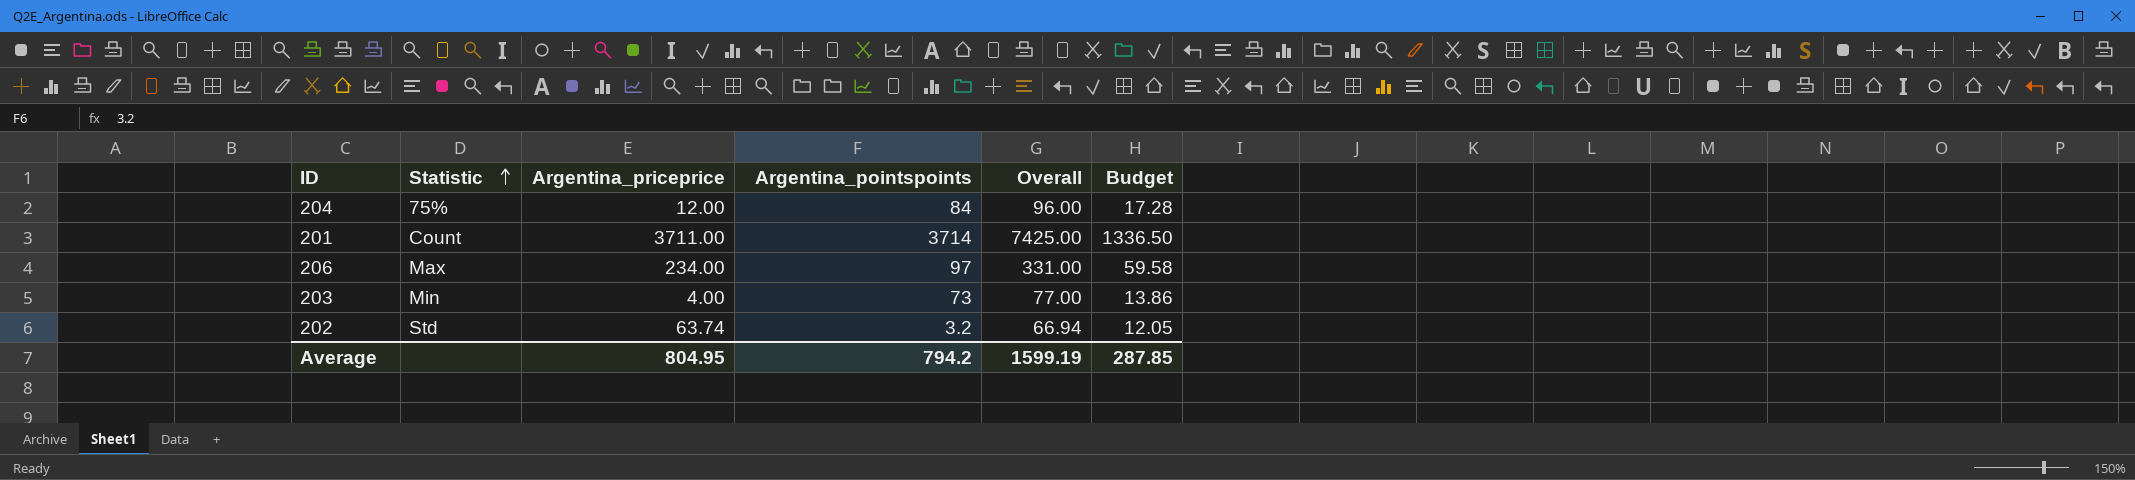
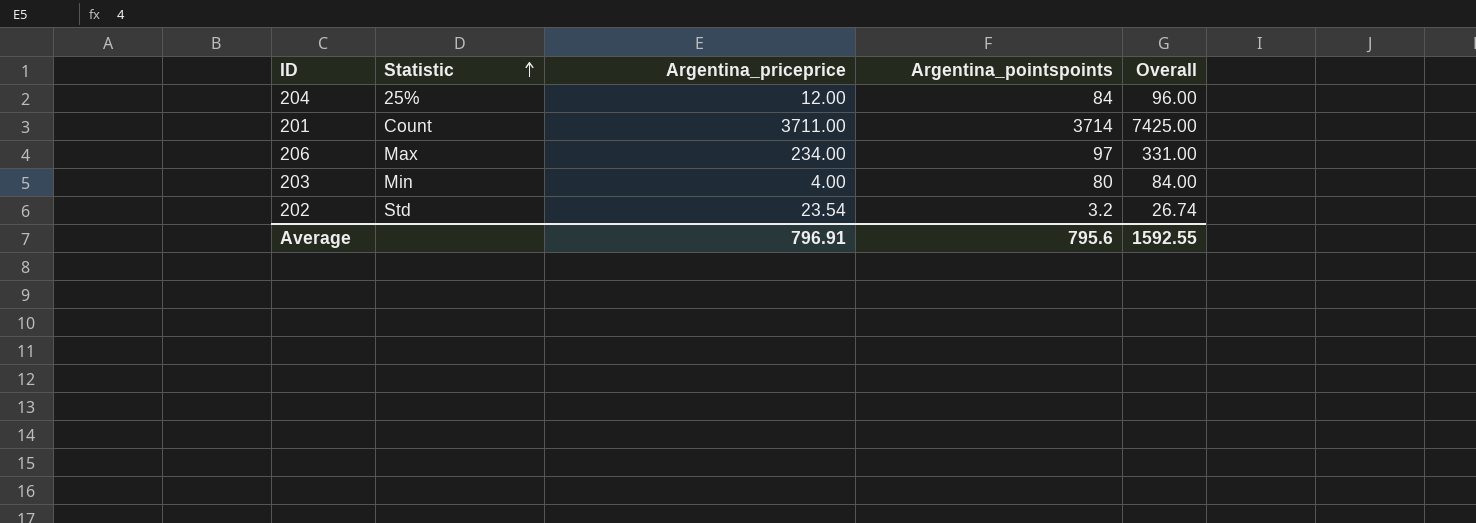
column Budget | formula: [Overall] * 0.18 -> none
204 | Statistic: 75% -> 25%
203 | Argentina_pointspoints: 73 -> 80
203 | Overall: 77.00 -> 84.00
202 | Argentina_priceprice: 63.74 -> 23.54
202 | Overall: 66.94 -> 26.74
Average | Argentina_priceprice: 804.95 -> 796.91
Average | Argentina_pointspoints: 794.2 -> 795.6
Average | Overall: 1599.19 -> 1592.55

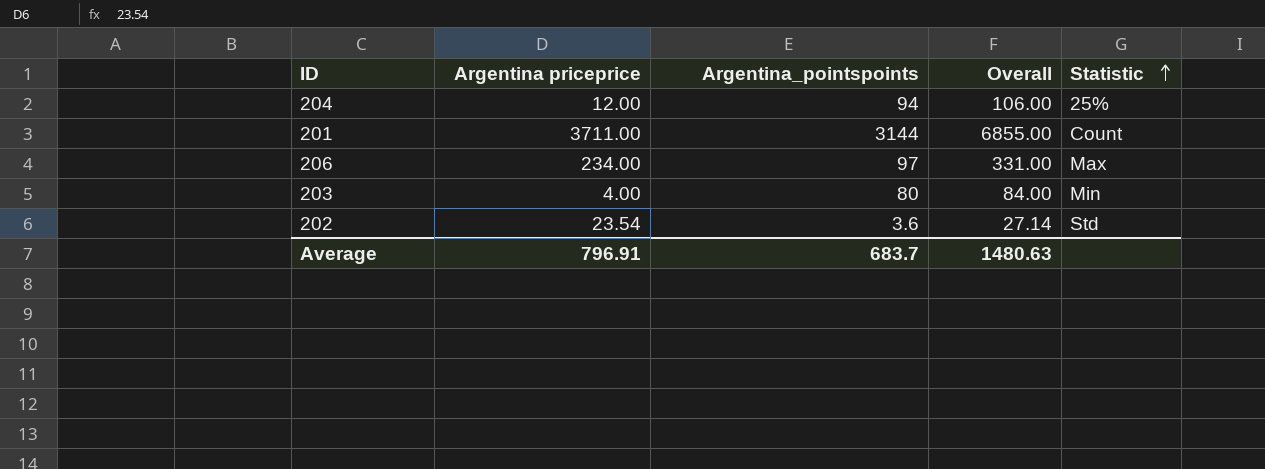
column name: Argentina_priceprice -> Argentina priceprice
column Statistic | position: 2 -> 5
204 | Argentina_pointspoints: 84 -> 94
204 | Overall: 96.00 -> 106.00
201 | Argentina_pointspoints: 3714 -> 3144
201 | Overall: 7425.00 -> 6855.00
202 | Argentina_pointspoints: 3.2 -> 3.6
202 | Overall: 26.74 -> 27.14
Average | Argentina_pointspoints: 795.6 -> 683.7
Average | Overall: 1592.55 -> 1480.63

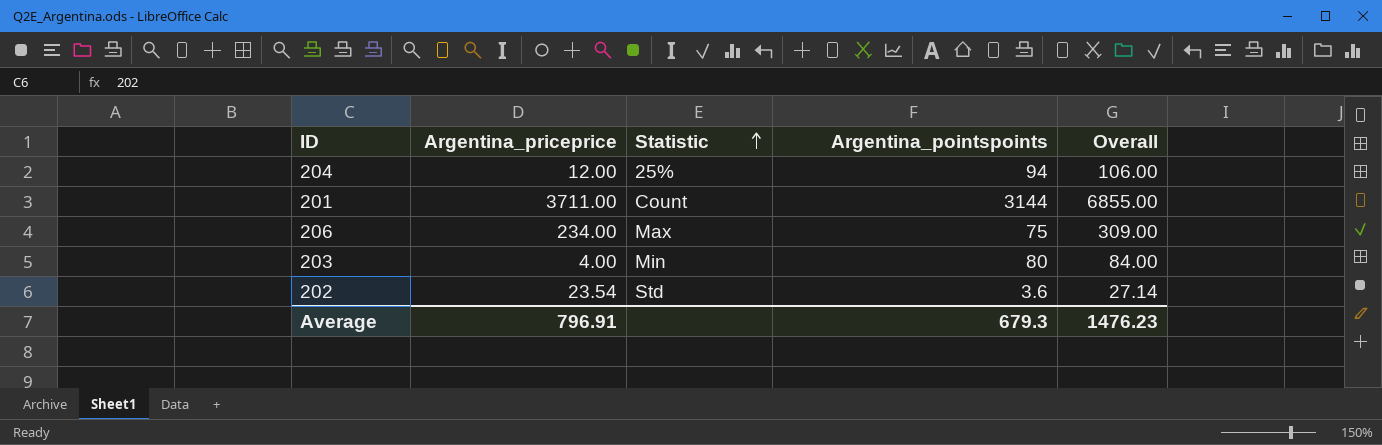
column name: Argentina priceprice -> Argentina_priceprice
column Statistic | position: 5 -> 3
206 | Argentina_pointspoints: 97 -> 75
206 | Overall: 331.00 -> 309.00
Average | Argentina_pointspoints: 683.7 -> 679.3
Average | Overall: 1480.63 -> 1476.23

